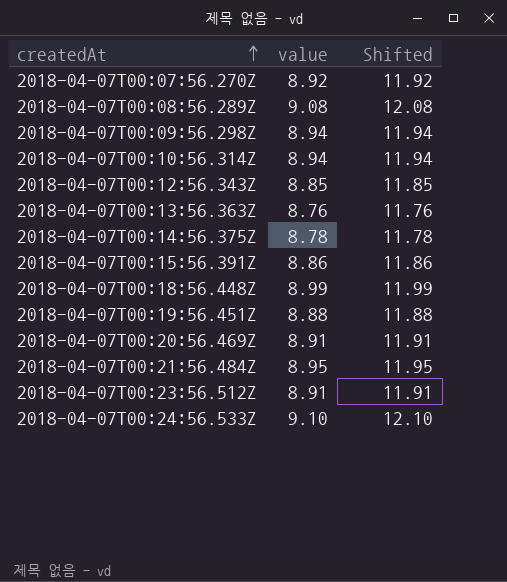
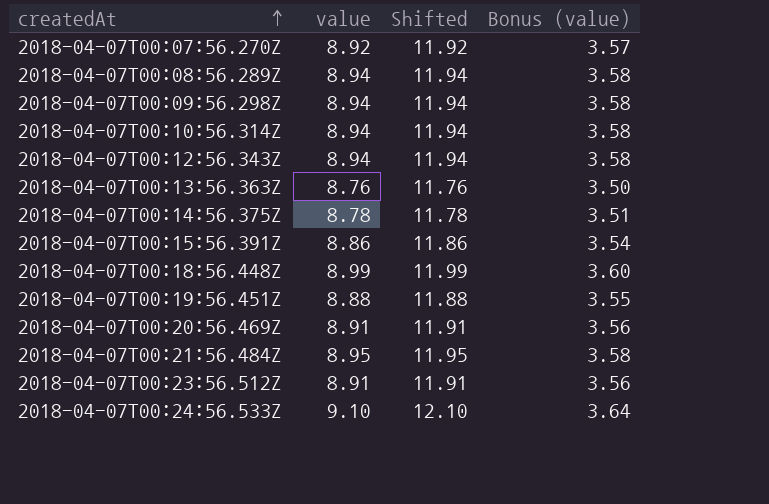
column Bonus (value) | formula: none -> [value] * 0.4
2018-04-07T00:08:56.289Z | value: 9.08 -> 8.94
2018-04-07T00:08:56.289Z | Shifted: 12.08 -> 11.94
2018-04-07T00:12:56.343Z | value: 8.85 -> 8.94
2018-04-07T00:12:56.343Z | Shifted: 11.85 -> 11.94

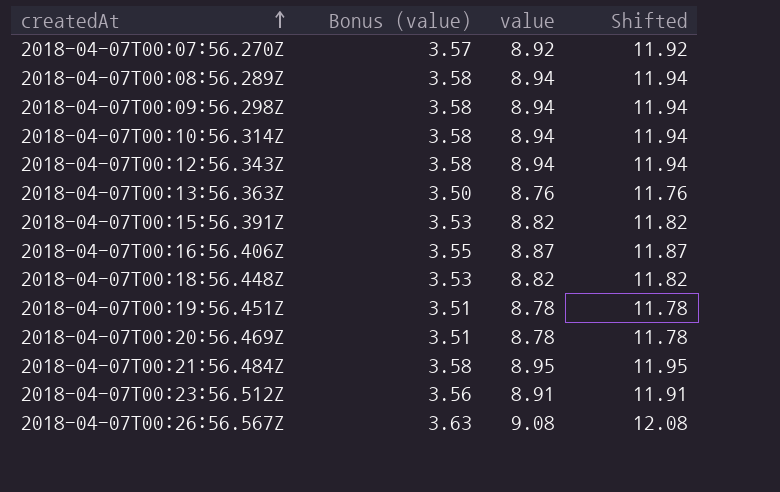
column Bonus (value) | position: 4 -> 2
row 2018-04-07T00:14:56.375Z: 8.78 | 11.78 | 3.51 -> none
row 2018-04-07T00:24:56.533Z: 9.10 | 12.10 | 3.64 -> none
2018-04-07T00:15:56.391Z | Bonus (value): 3.54 -> 3.53
2018-04-07T00:15:56.391Z | value: 8.86 -> 8.82
2018-04-07T00:15:56.391Z | Shifted: 11.86 -> 11.82
row 2018-04-07T00:16:56.406Z: none -> 3.55 | 8.87 | 11.87
2018-04-07T00:18:56.448Z | Bonus (value): 3.60 -> 3.53
2018-04-07T00:18:56.448Z | value: 8.99 -> 8.82
2018-04-07T00:18:56.448Z | Shifted: 11.99 -> 11.82
2018-04-07T00:19:56.451Z | Bonus (value): 3.55 -> 3.51
2018-04-07T00:19:56.451Z | value: 8.88 -> 8.78
2018-04-07T00:19:56.451Z | Shifted: 11.88 -> 11.78
2018-04-07T00:20:56.469Z | Bonus (value): 3.56 -> 3.51
2018-04-07T00:20:56.469Z | value: 8.91 -> 8.78
2018-04-07T00:20:56.469Z | Shifted: 11.91 -> 11.78
row 2018-04-07T00:26:56.567Z: none -> 3.63 | 9.08 | 12.08

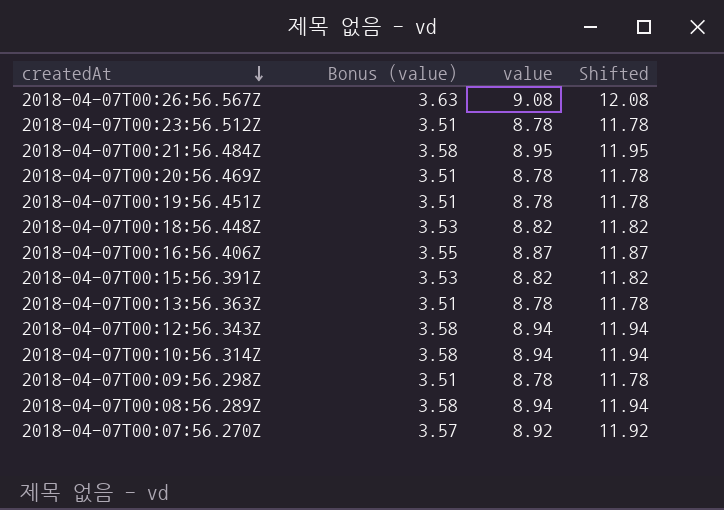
row order: createdAt ascending -> createdAt descending
2018-04-07T00:23:56.512Z | Bonus (value): 3.56 -> 3.51
2018-04-07T00:23:56.512Z | value: 8.91 -> 8.78
2018-04-07T00:23:56.512Z | Shifted: 11.91 -> 11.78
2018-04-07T00:13:56.363Z | Bonus (value): 3.50 -> 3.51
2018-04-07T00:13:56.363Z | value: 8.76 -> 8.78
2018-04-07T00:13:56.363Z | Shifted: 11.76 -> 11.78
2018-04-07T00:09:56.298Z | Bonus (value): 3.58 -> 3.51
2018-04-07T00:09:56.298Z | value: 8.94 -> 8.78
2018-04-07T00:09:56.298Z | Shifted: 11.94 -> 11.78

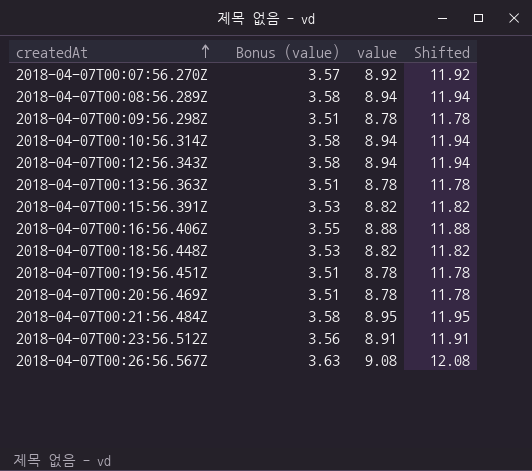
row order: createdAt descending -> createdAt ascending
2018-04-07T00:16:56.406Z | value: 8.87 -> 8.88
2018-04-07T00:16:56.406Z | Shifted: 11.87 -> 11.88
2018-04-07T00:23:56.512Z | Bonus (value): 3.51 -> 3.56
2018-04-07T00:23:56.512Z | value: 8.78 -> 8.91
2018-04-07T00:23:56.512Z | Shifted: 11.78 -> 11.91

